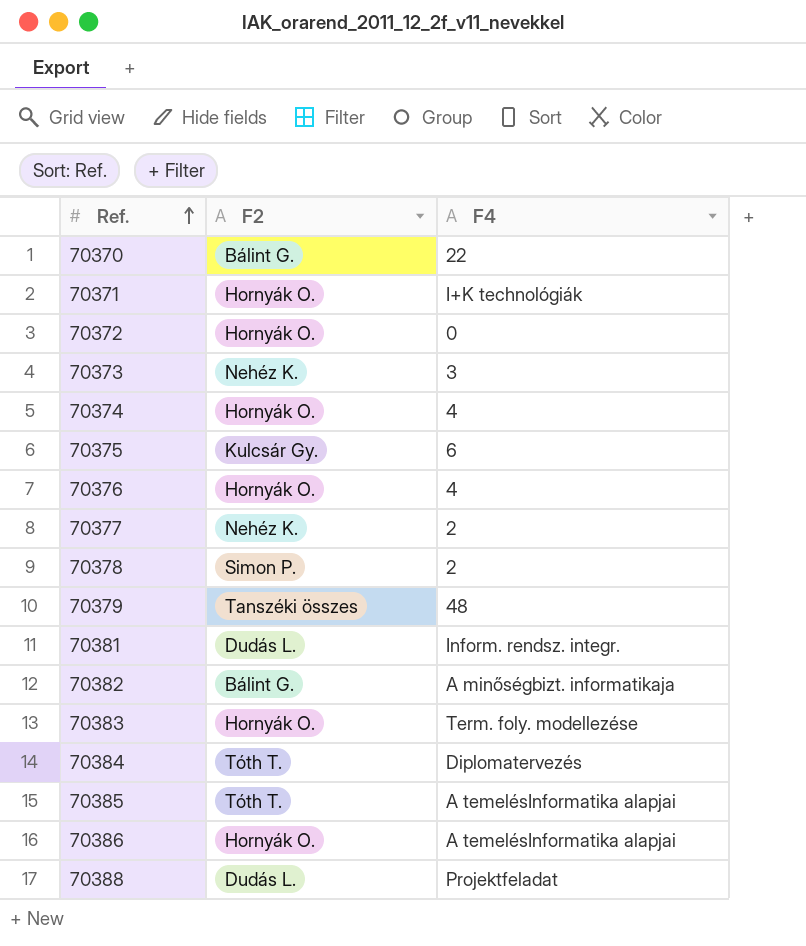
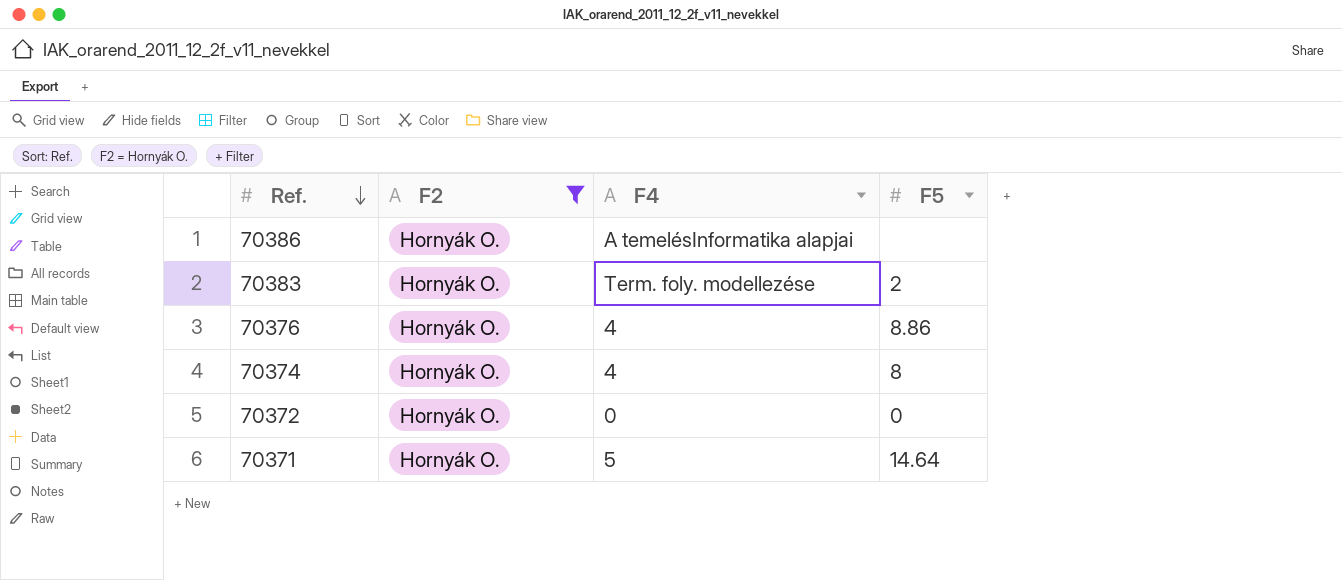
filter: none -> F2 = Hornyák O.
row order: Ref. ascending -> Ref. descending
column F5 | position: none -> 4
70371 | F4: I+K technológiák -> 5

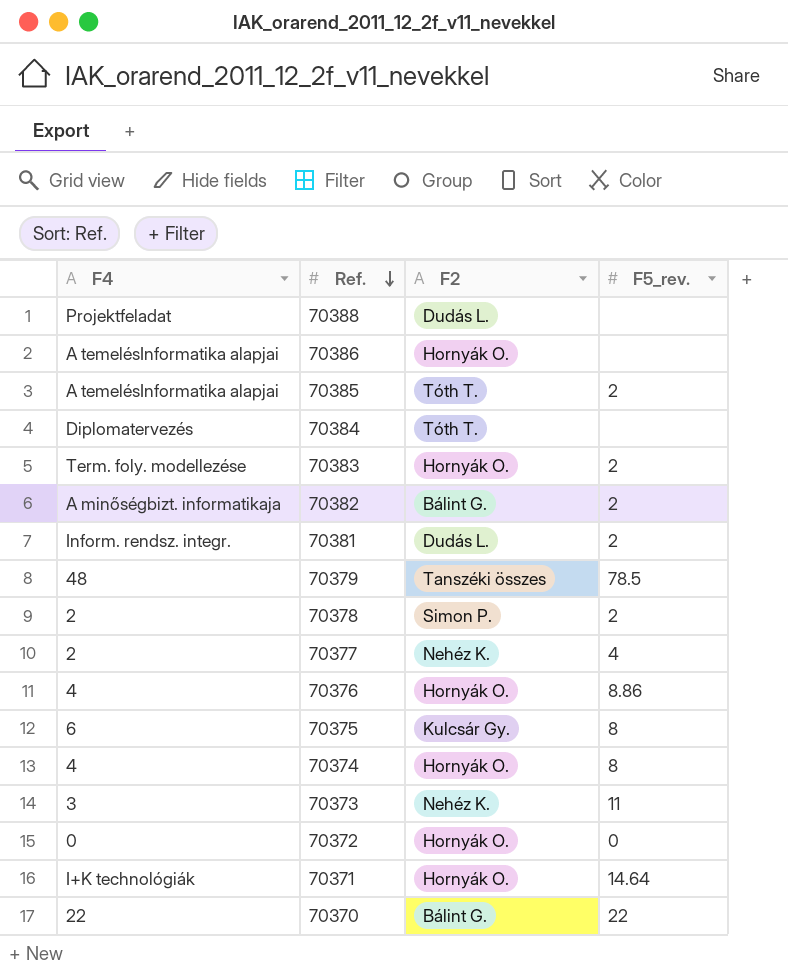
filter: F2 = Hornyák O. -> none
column F4 | position: 3 -> 1
column name: F5 -> F5_rev.
70371 | F4: 5 -> I+K technológiák

